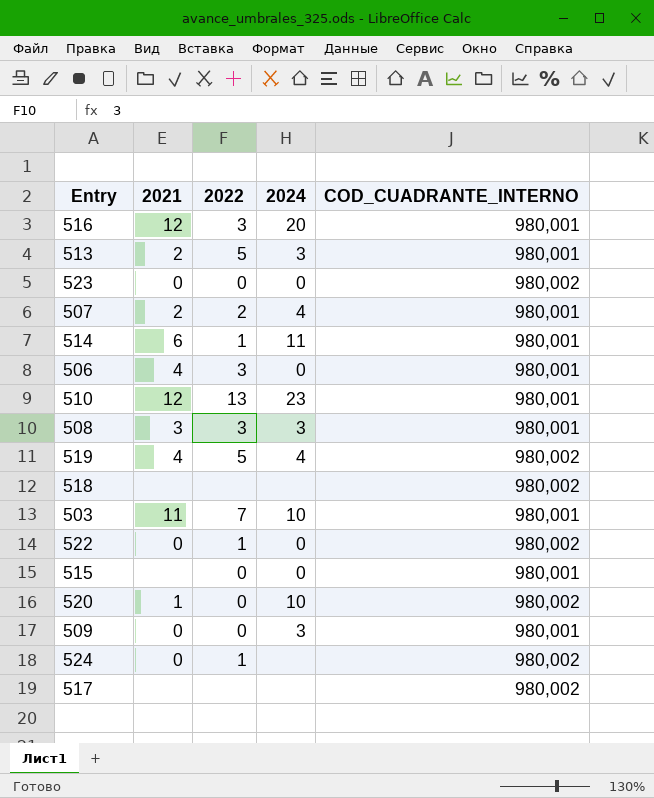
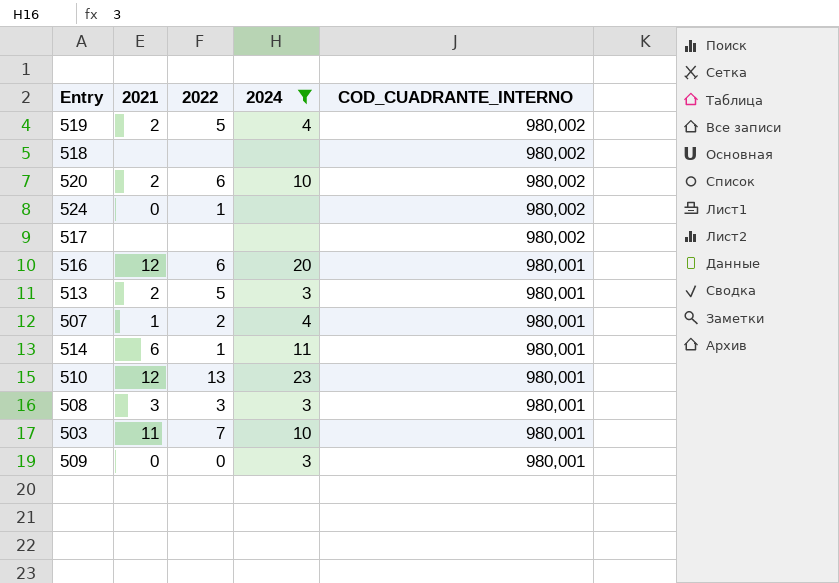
filter: none -> 2024 != 0
row order: none -> COD_CUADRANTE_INTERNO descending
519 | 2021: 4 -> 2
520 | 2021: 1 -> 2
520 | 2022: 0 -> 6
516 | 2022: 3 -> 6
507 | 2021: 2 -> 1

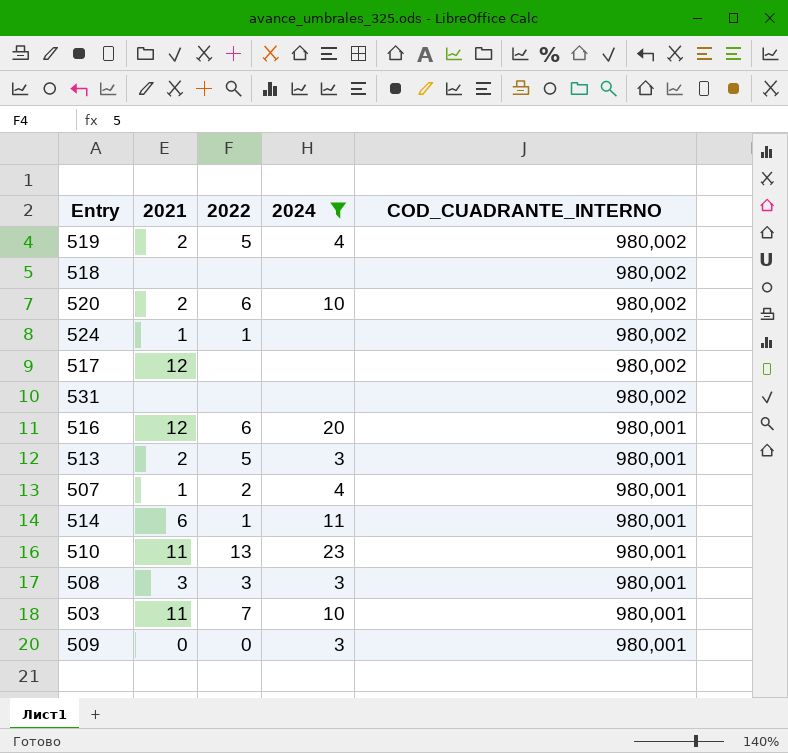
524 | 2021: 0 -> 1
517 | 2021: none -> 12
row 531: none -> none | none | none | 980,002
510 | 2021: 12 -> 11

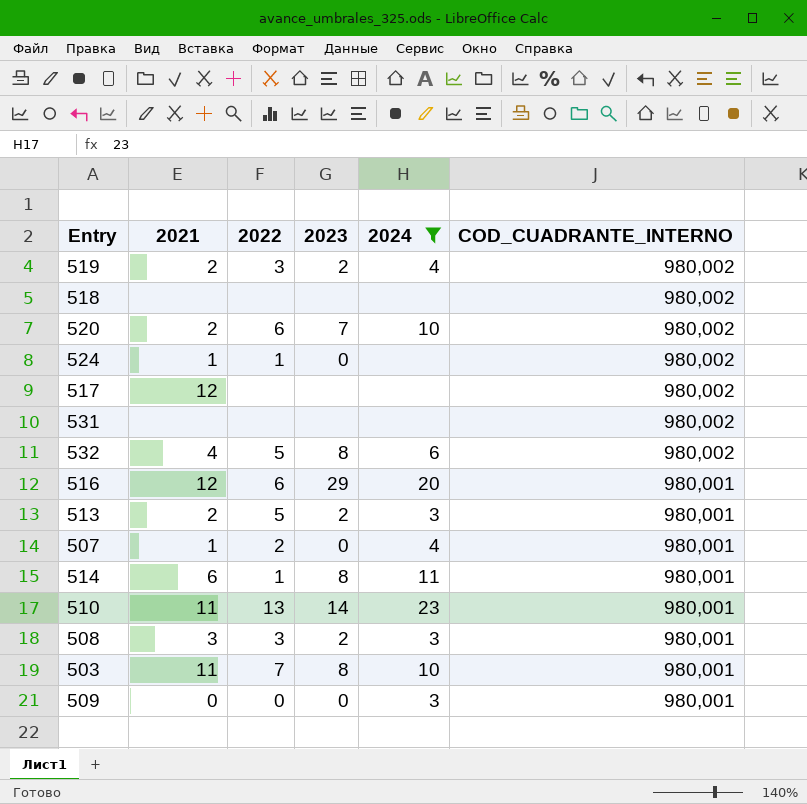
column 2023 | position: none -> 4
519 | 2022: 5 -> 3
row 532: none -> 4 | 5 | 8 | 6 | 980,002

